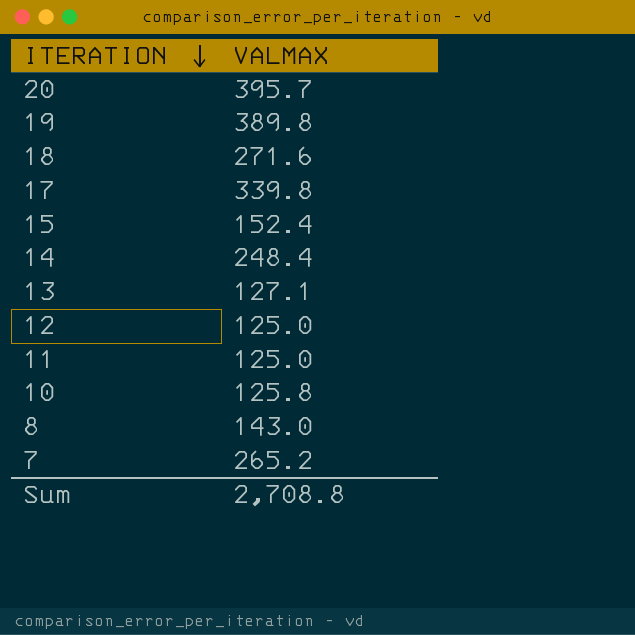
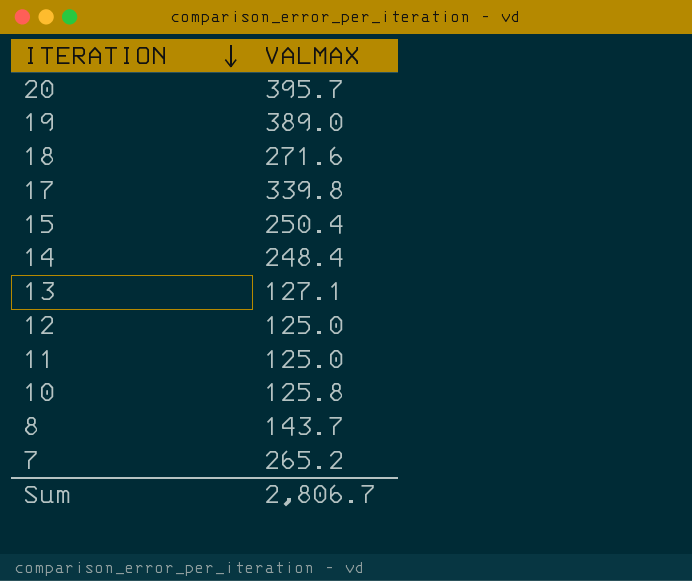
19 | VALMAX: 389.8 -> 389.0
15 | VALMAX: 152.4 -> 250.4
8 | VALMAX: 143.0 -> 143.7
Sum | VALMAX: 2,708.8 -> 2,806.7

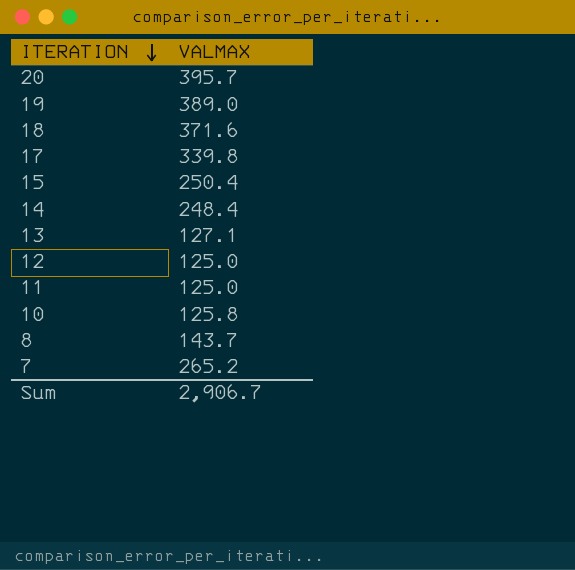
18 | VALMAX: 271.6 -> 371.6
Sum | VALMAX: 2,806.7 -> 2,906.7

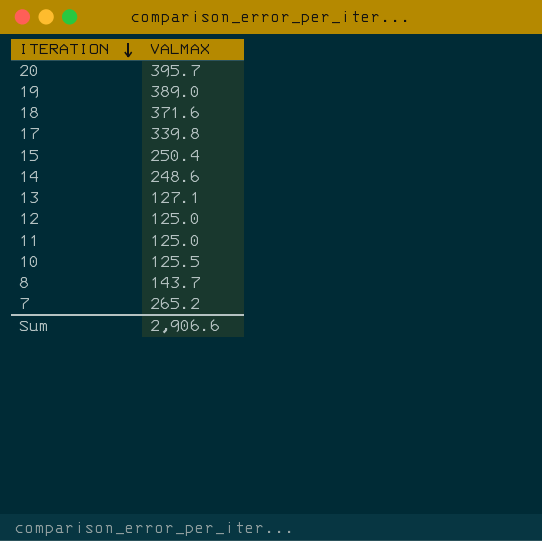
14 | VALMAX: 248.4 -> 248.6
10 | VALMAX: 125.8 -> 125.5
Sum | VALMAX: 2,906.7 -> 2,906.6

